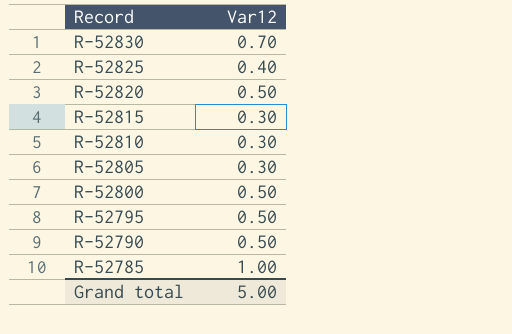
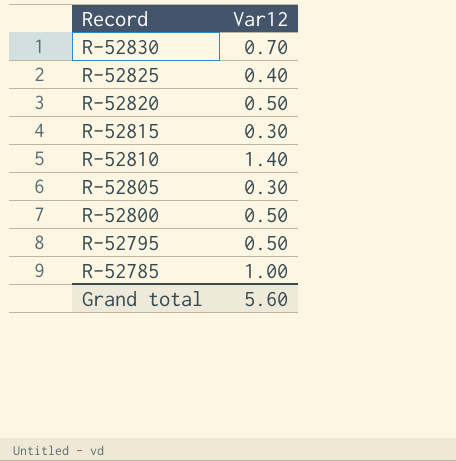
row R-52790: 0.50 -> none
R-52810 | Var12: 0.30 -> 1.40
Grand total | Var12: 5.00 -> 5.60

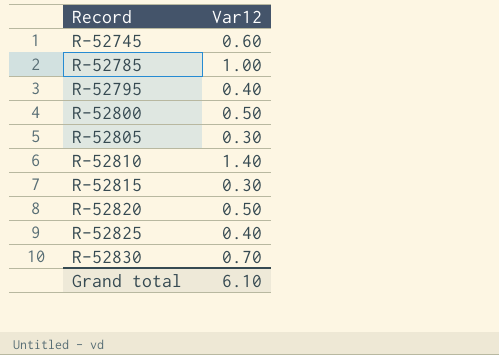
row order: Record descending -> Record ascending
row R-52745: none -> 0.60
R-52795 | Var12: 0.50 -> 0.40
Grand total | Var12: 5.60 -> 6.10

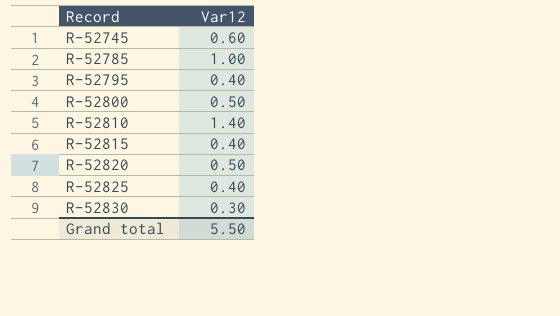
row R-52805: 0.30 -> none
R-52815 | Var12: 0.30 -> 0.40
R-52830 | Var12: 0.70 -> 0.30
Grand total | Var12: 6.10 -> 5.50

